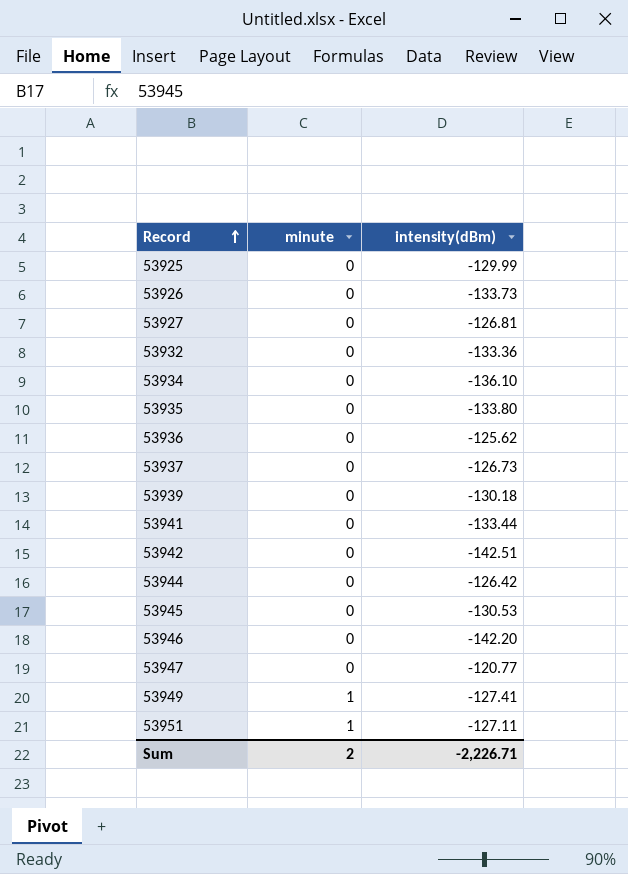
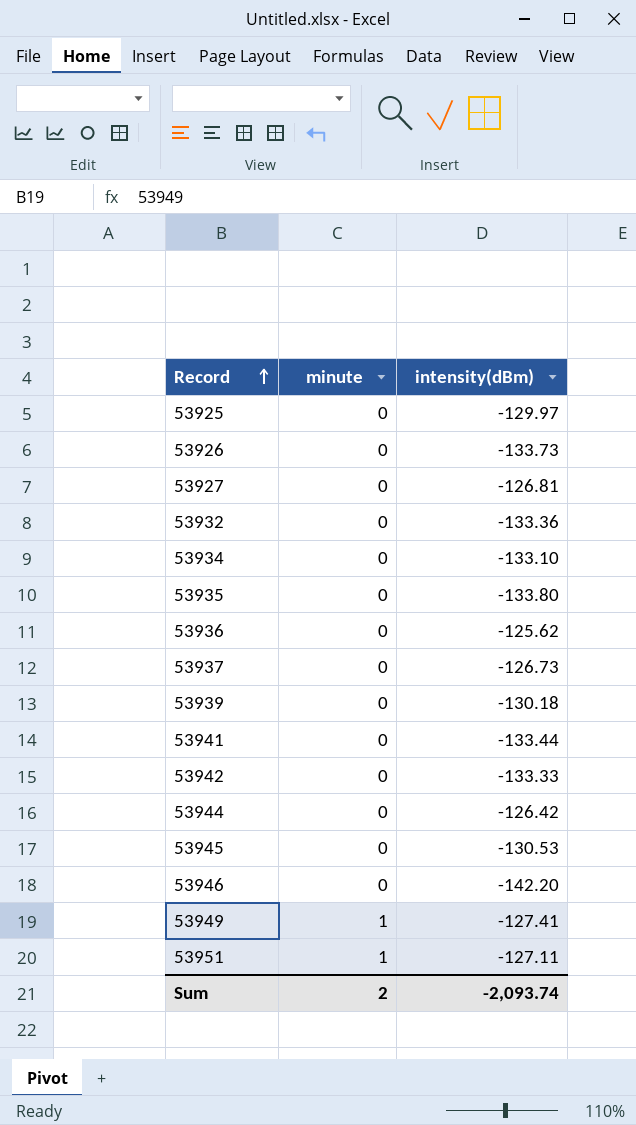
row 53947: 0 | -120.77 -> none
53925 | intensity(dBm): -129.99 -> -129.97
53934 | intensity(dBm): -136.10 -> -133.10
53942 | intensity(dBm): -142.51 -> -133.33
Sum | intensity(dBm): -2,226.71 -> -2,093.74

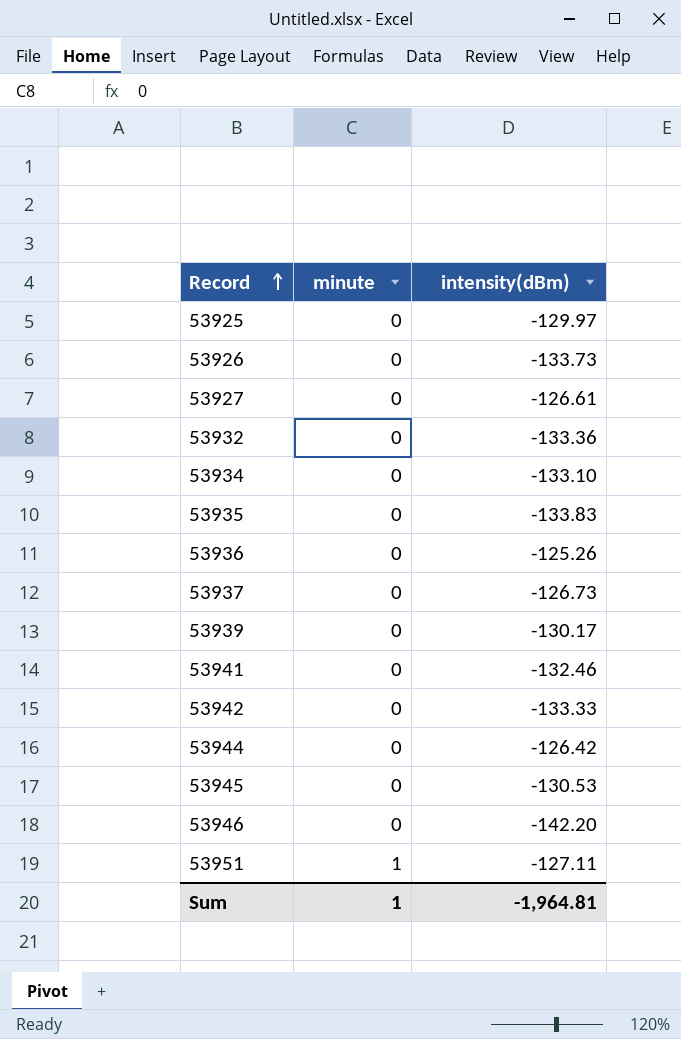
row 53949: 1 | -127.41 -> none
53927 | intensity(dBm): -126.81 -> -126.61
53935 | intensity(dBm): -133.80 -> -133.83
53936 | intensity(dBm): -125.62 -> -125.26
53939 | intensity(dBm): -130.18 -> -130.17
53941 | intensity(dBm): -133.44 -> -132.46
Sum | minute: 2 -> 1
Sum | intensity(dBm): -2,093.74 -> -1,964.81

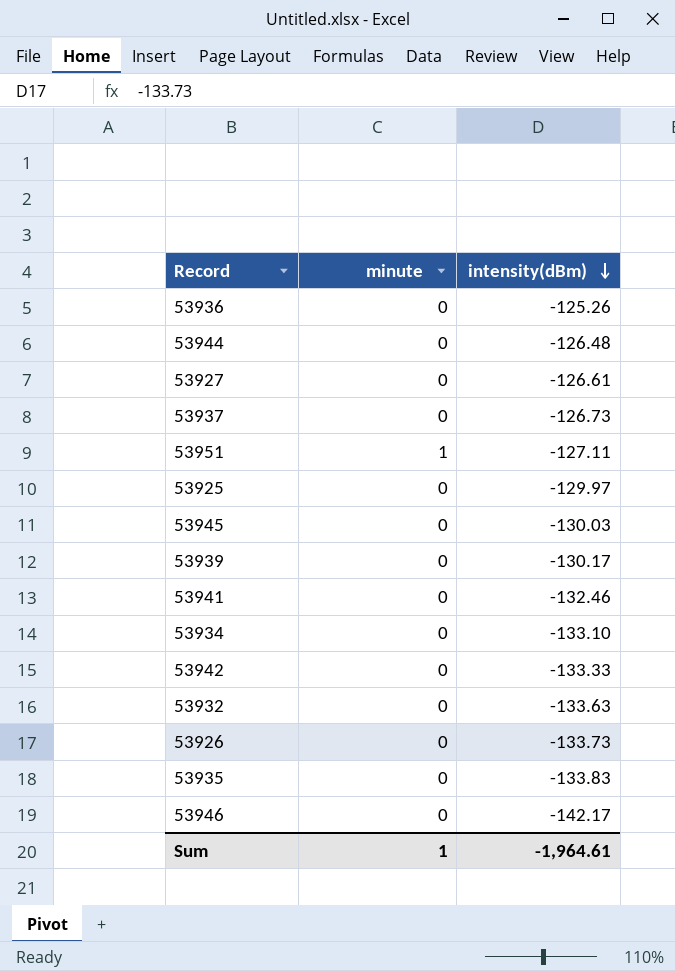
row order: Record ascending -> intensity(dBm) descending
53944 | intensity(dBm): -126.42 -> -126.48
53945 | intensity(dBm): -130.53 -> -130.03
53932 | intensity(dBm): -133.36 -> -133.63
53946 | intensity(dBm): -142.20 -> -142.17
Sum | intensity(dBm): -1,964.81 -> -1,964.61

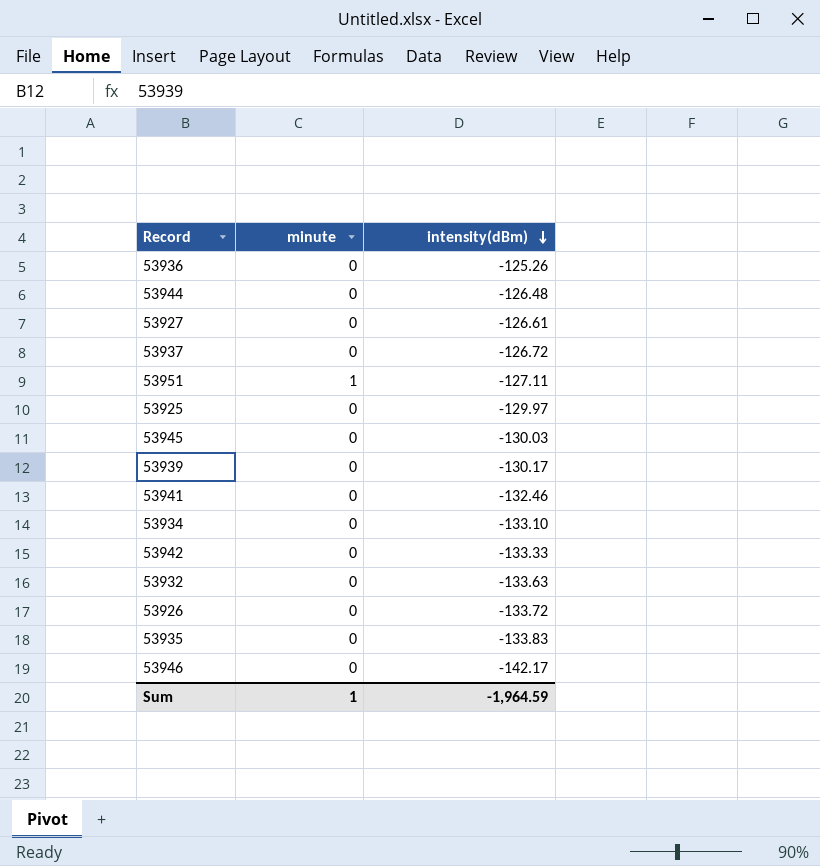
53937 | intensity(dBm): -126.73 -> -126.72
53926 | intensity(dBm): -133.73 -> -133.72
Sum | intensity(dBm): -1,964.61 -> -1,964.59

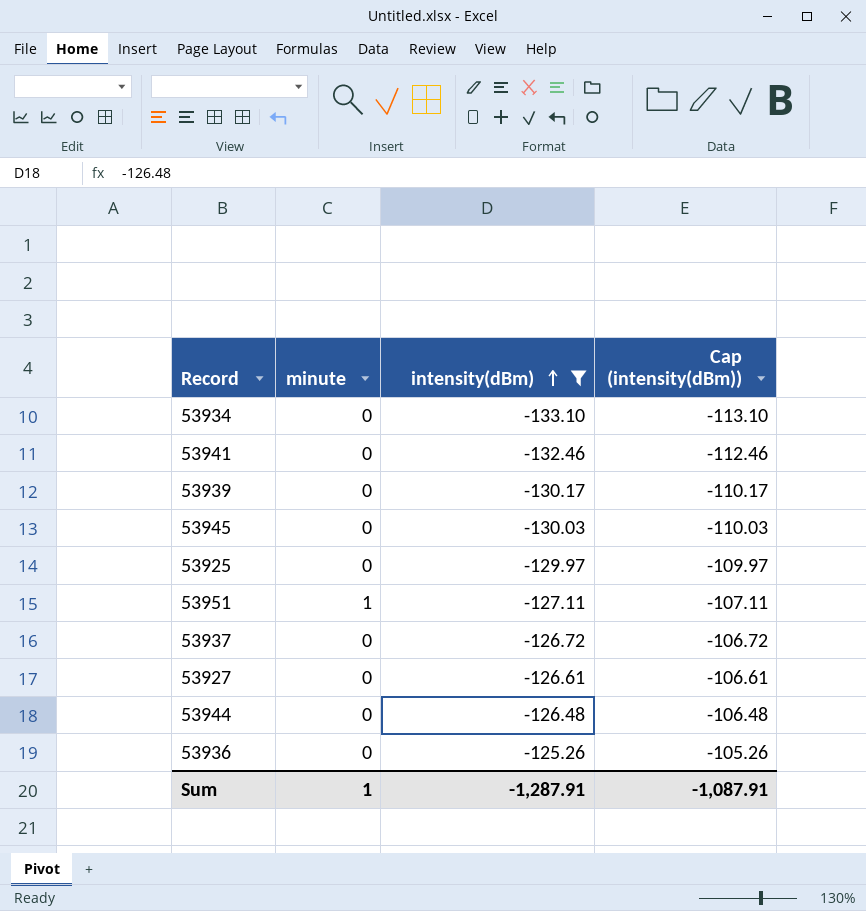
filter: none -> intensity(dBm) >= -133.10
row order: intensity(dBm) descending -> intensity(dBm) ascending
column Cap (intensity(dBm)) | formula: none -> [intensity(dBm)] + 20
Sum | intensity(dBm): -1,964.59 -> -1,287.91

